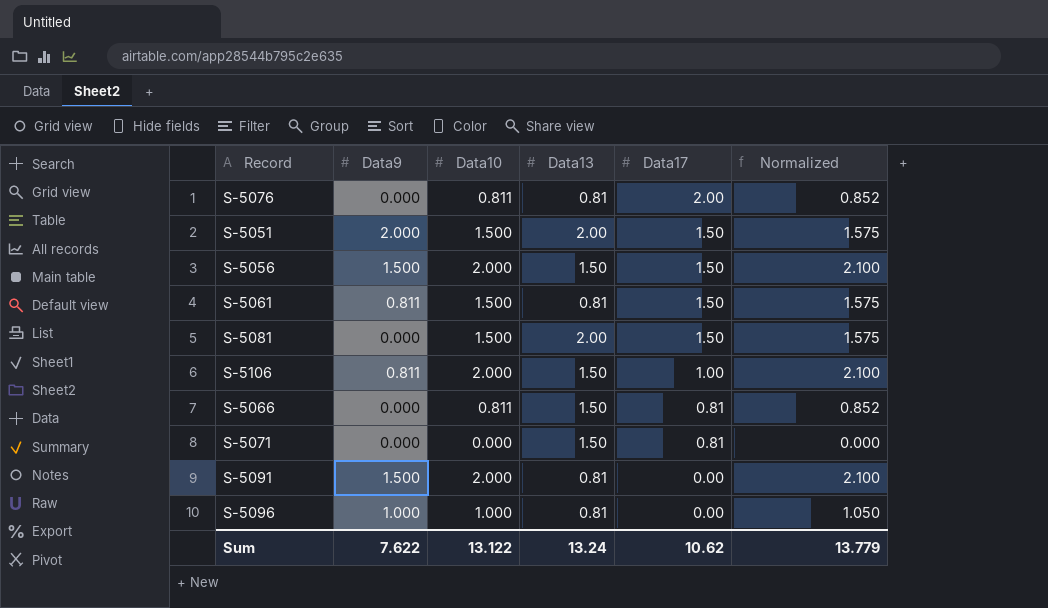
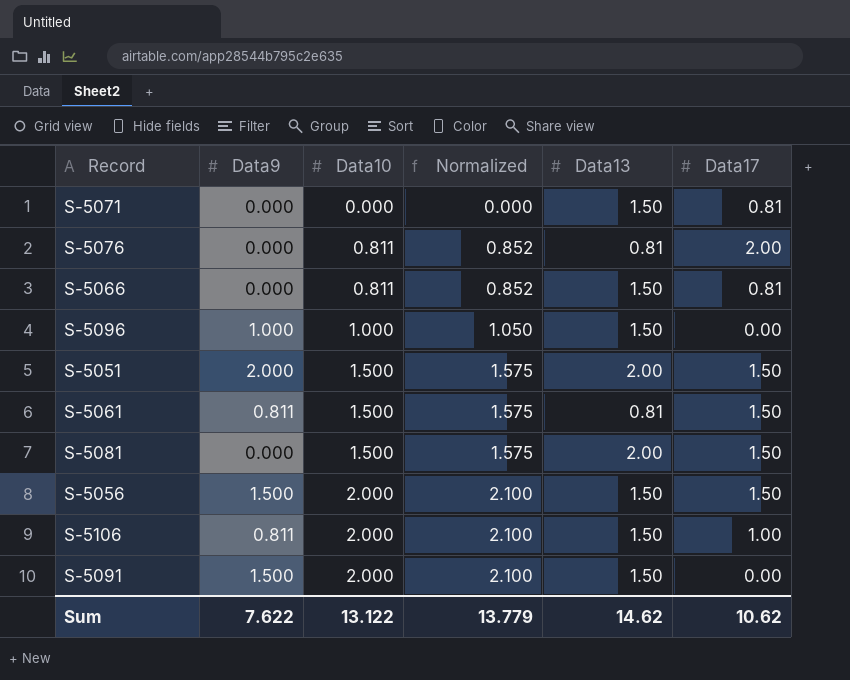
row order: Data17 descending -> Data10 ascending
column Normalized | position: 6 -> 4
S-5096 | Data13: 0.81 -> 1.50
S-5091 | Data13: 0.81 -> 1.50
Sum | Data13: 13.24 -> 14.62

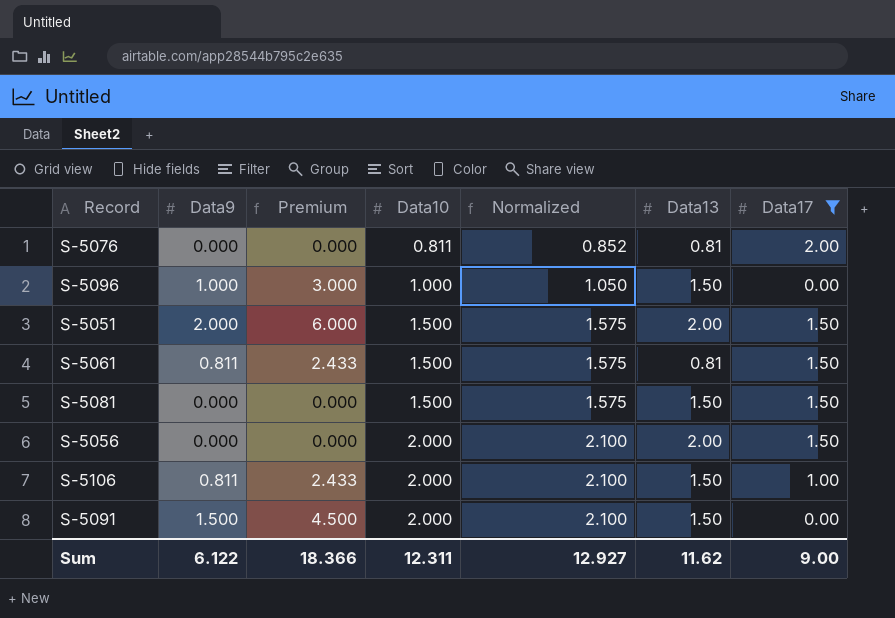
filter: none -> Data17 != 0.81
column Premium | formula: none -> [Data9] * 3
S-5081 | Data13: 2.00 -> 1.50
S-5056 | Data9: 1.500 -> 0.000
S-5056 | Data13: 1.50 -> 2.00
Sum | Data9: 7.622 -> 6.122
Sum | Data10: 13.122 -> 12.311
Sum | Normalized: 13.779 -> 12.927
Sum | Data13: 14.62 -> 11.62
Sum | Data17: 10.62 -> 9.00

